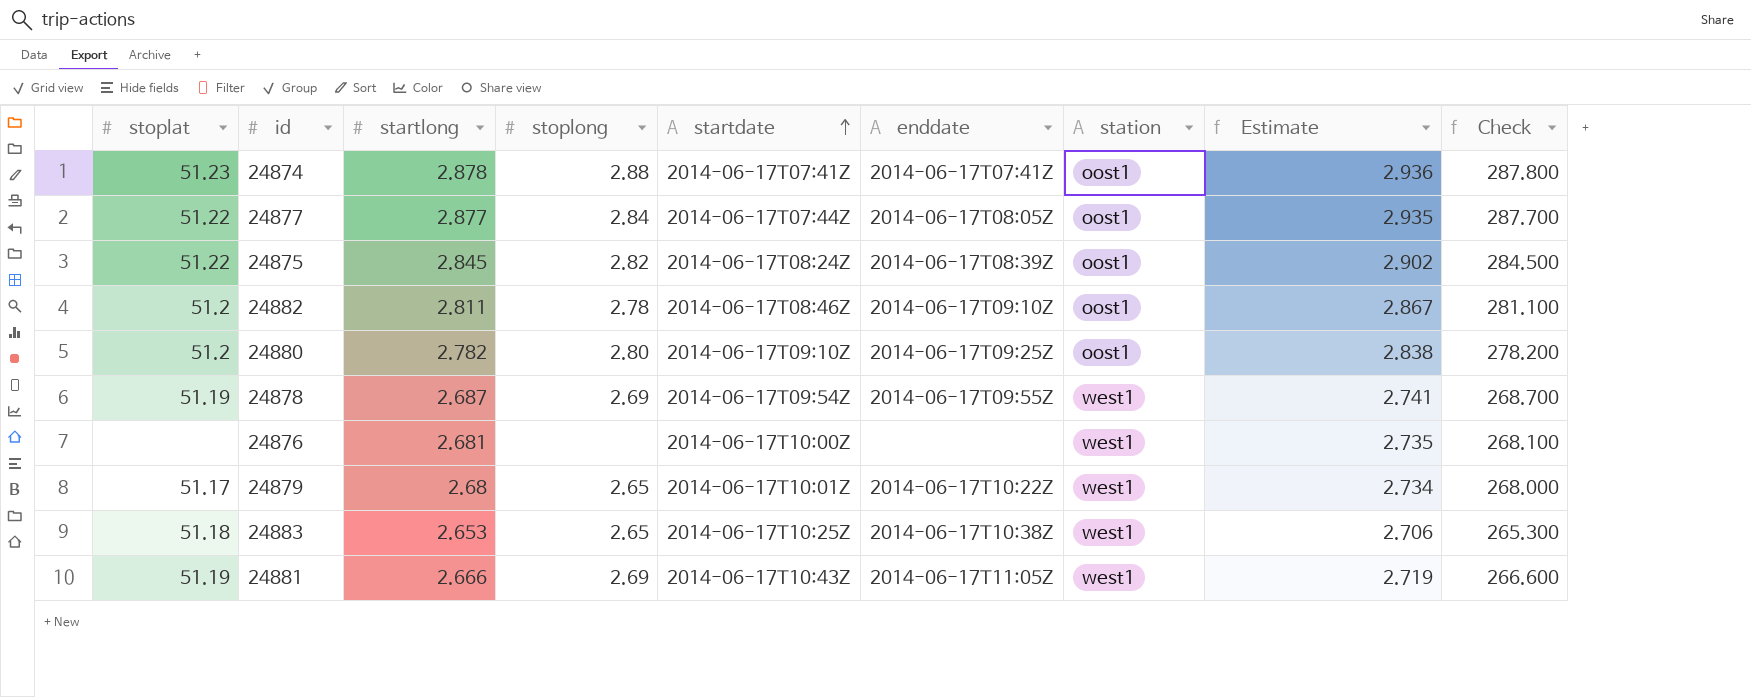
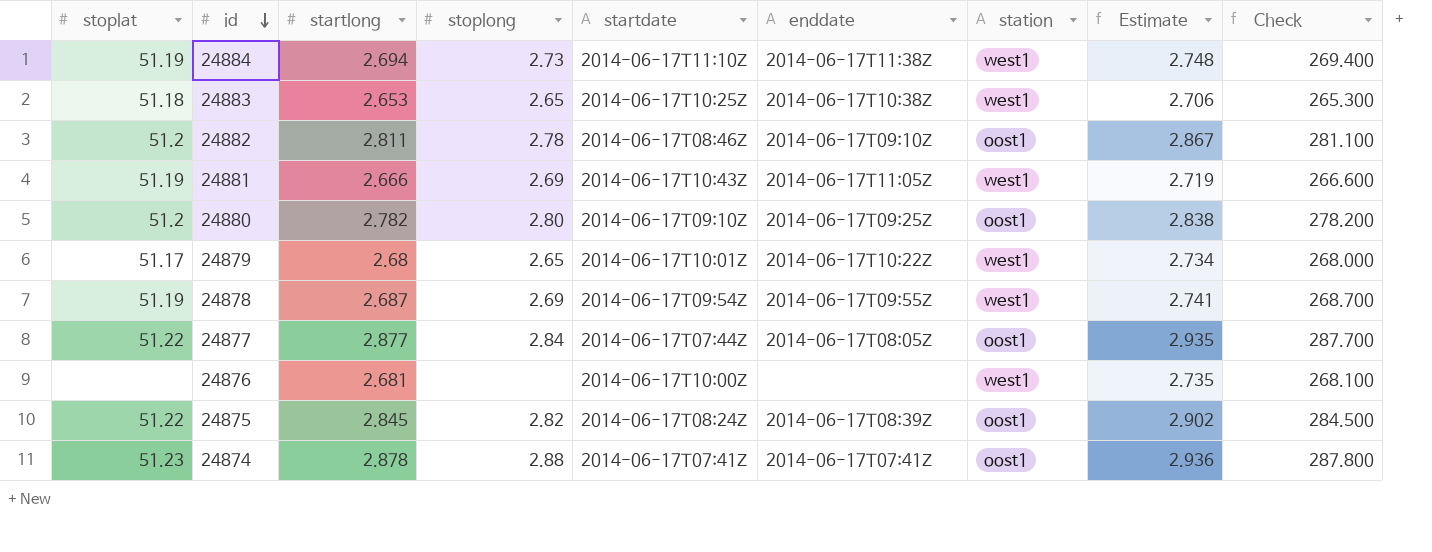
row order: startdate ascending -> id descending
row 24884: none -> 51.19 | 2.694 | 2.73 | 2014-06-17T11:10Z | 2014-06-17T11:38Z | west1 | 2.748 | 269.400

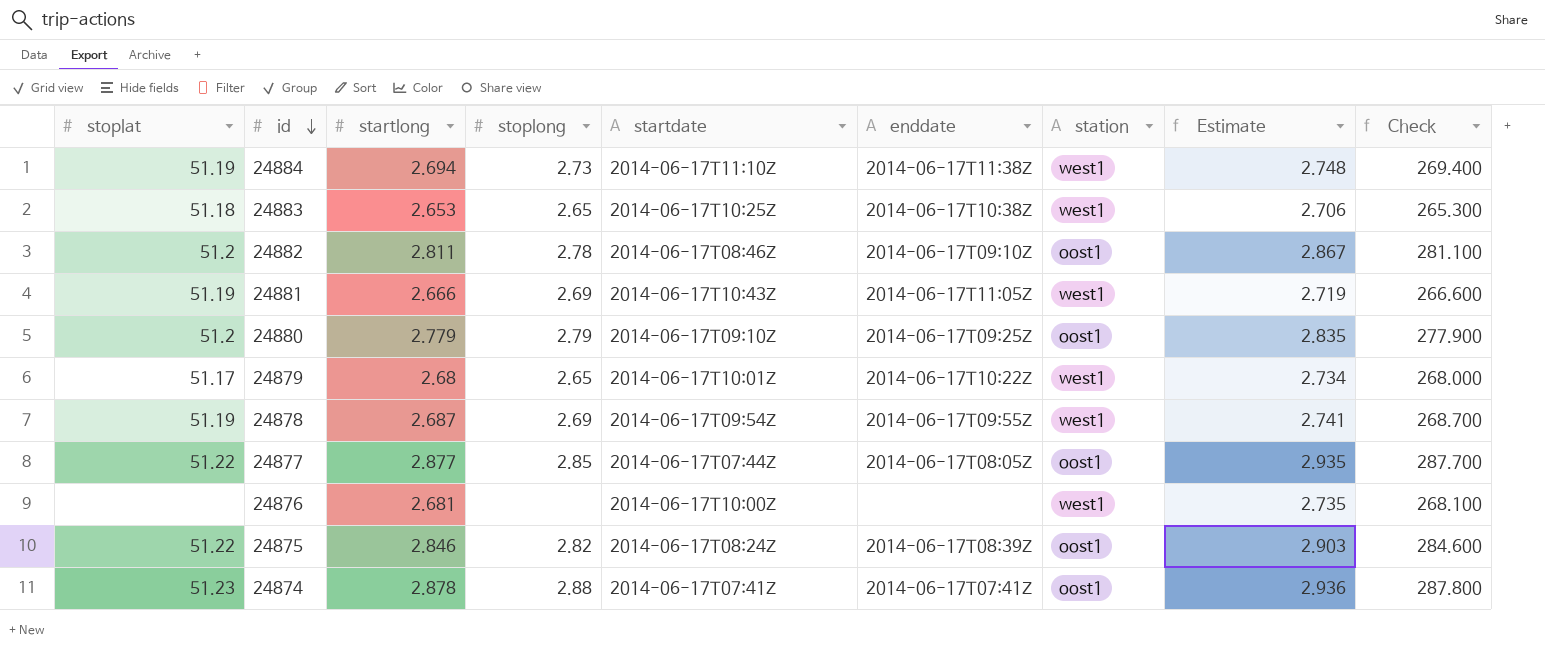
24880 | startlong: 2.782 -> 2.779
24880 | stoplong: 2.80 -> 2.79
24880 | Estimate: 2.838 -> 2.835
24880 | Check: 278.200 -> 277.900
24877 | stoplong: 2.84 -> 2.85
24875 | startlong: 2.845 -> 2.846
24875 | Estimate: 2.902 -> 2.903
24875 | Check: 284.500 -> 284.600

